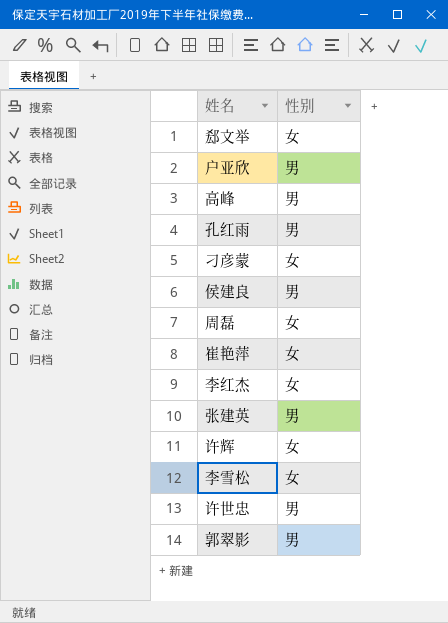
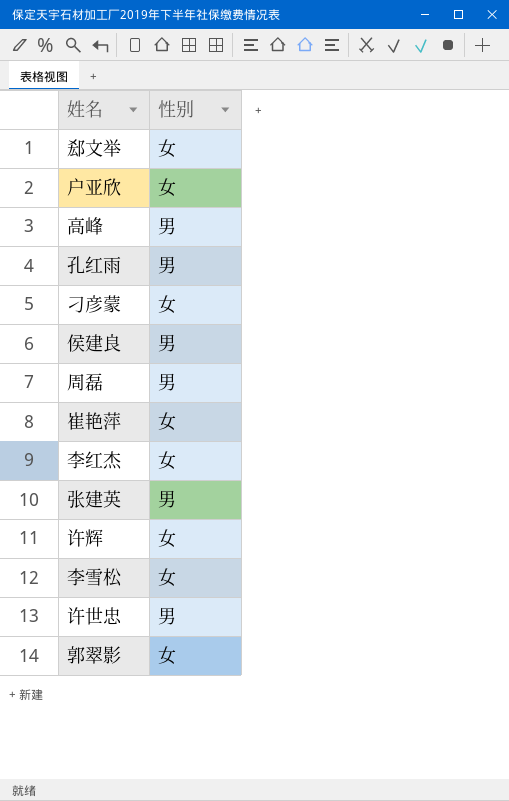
户亚欣 | 性别: 男 -> 女
周磊 | 性别: 女 -> 男
郭翠影 | 性别: 男 -> 女

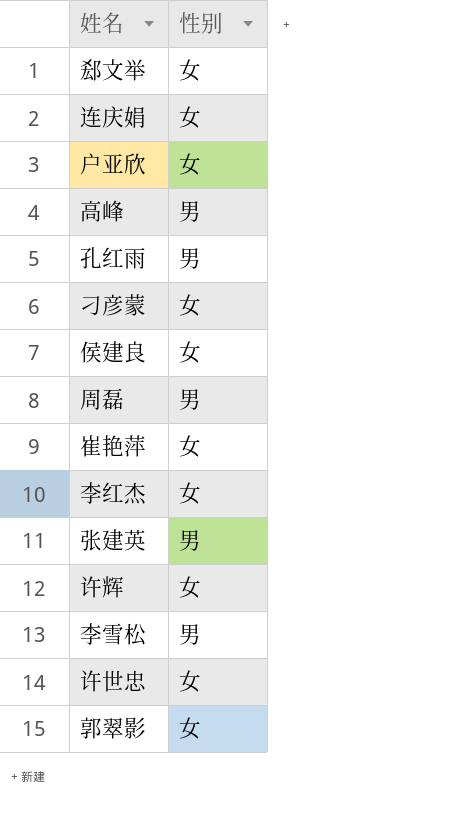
row 连庆娟: none -> 女
侯建良 | 性别: 男 -> 女
李雪松 | 性别: 女 -> 男
许世忠 | 性别: 男 -> 女

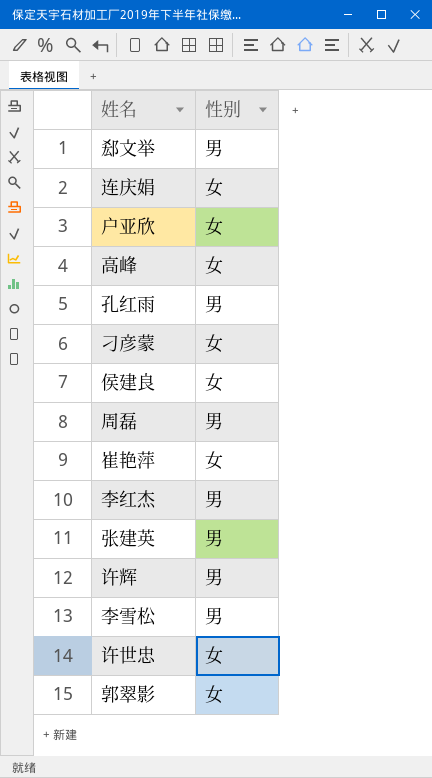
郄文举 | 性别: 女 -> 男
高峰 | 性别: 男 -> 女
李红杰 | 性别: 女 -> 男
许辉 | 性别: 女 -> 男

